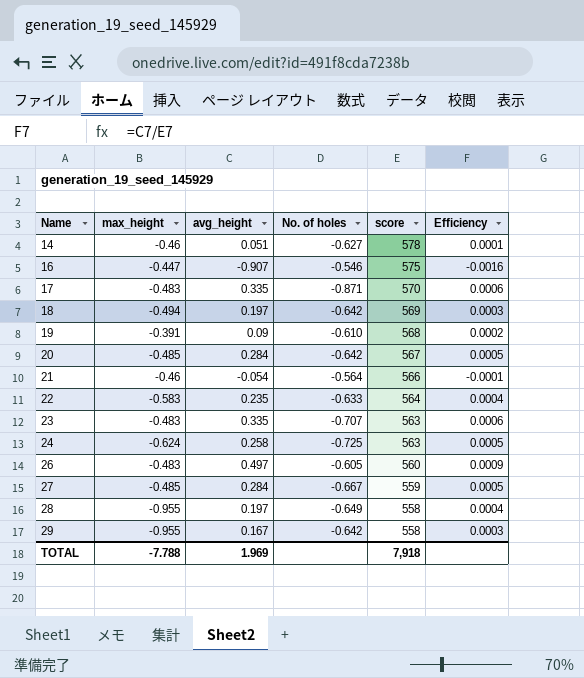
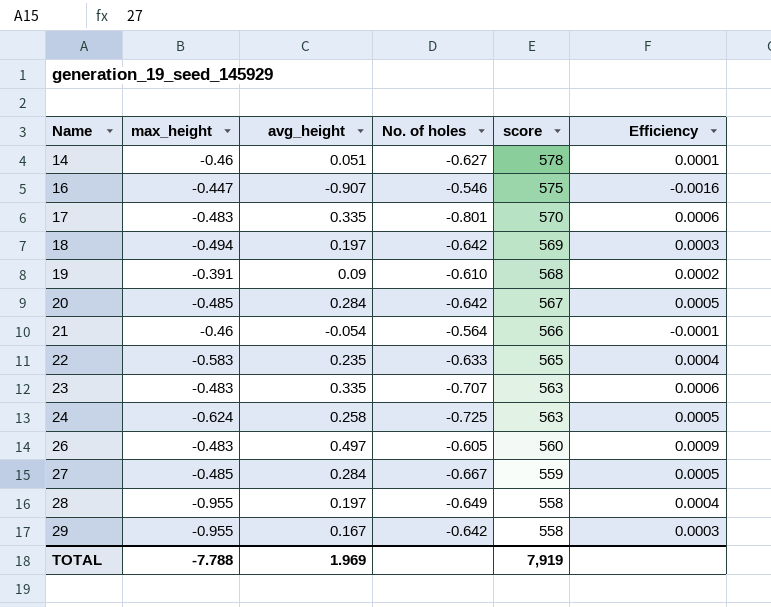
17 | No. of holes: -0.871 -> -0.801
22 | score: 564 -> 565
TOTAL | score: 7,918 -> 7,919

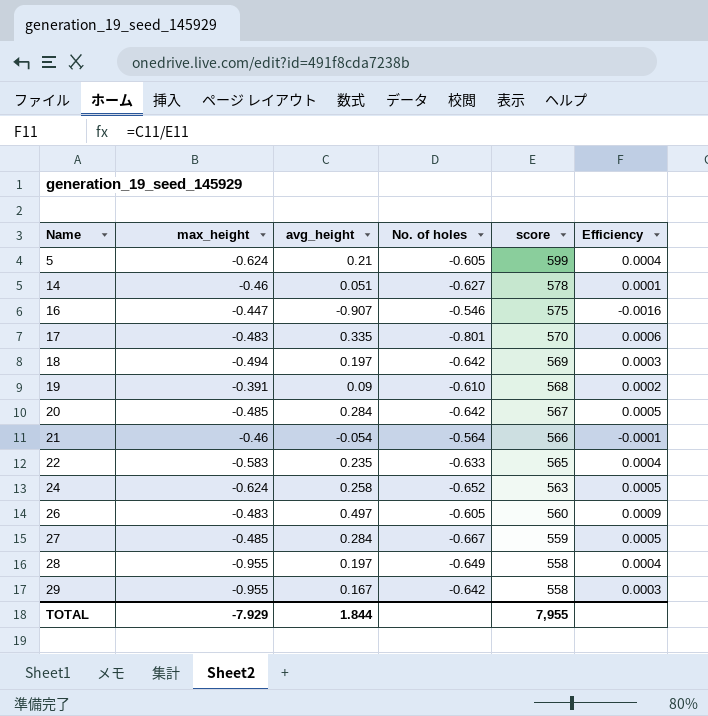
row 23: -0.483 | 0.335 | -0.707 | 563 | 0.0006 -> none
row 5: none -> -0.624 | 0.21 | -0.605 | 599 | 0.0004
24 | No. of holes: -0.725 -> -0.652
TOTAL | max_height: -7.788 -> -7.929
TOTAL | avg_height: 1.969 -> 1.844
TOTAL | score: 7,919 -> 7,955

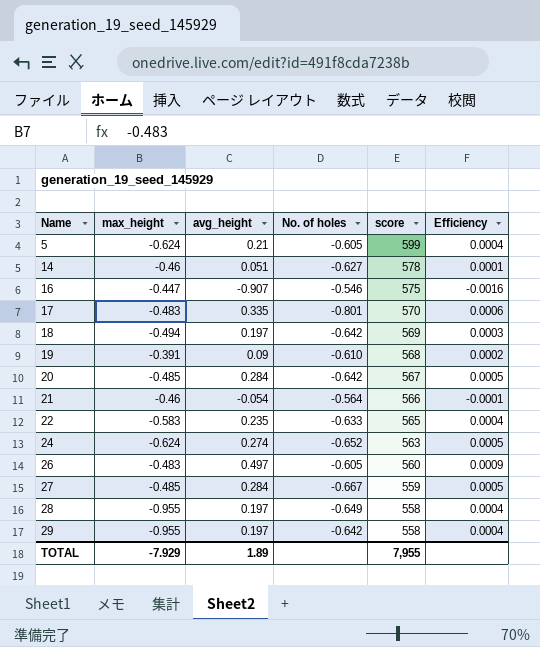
24 | avg_height: 0.258 -> 0.274
29 | avg_height: 0.167 -> 0.197
29 | Efficiency: 0.0003 -> 0.0004
TOTAL | avg_height: 1.844 -> 1.89

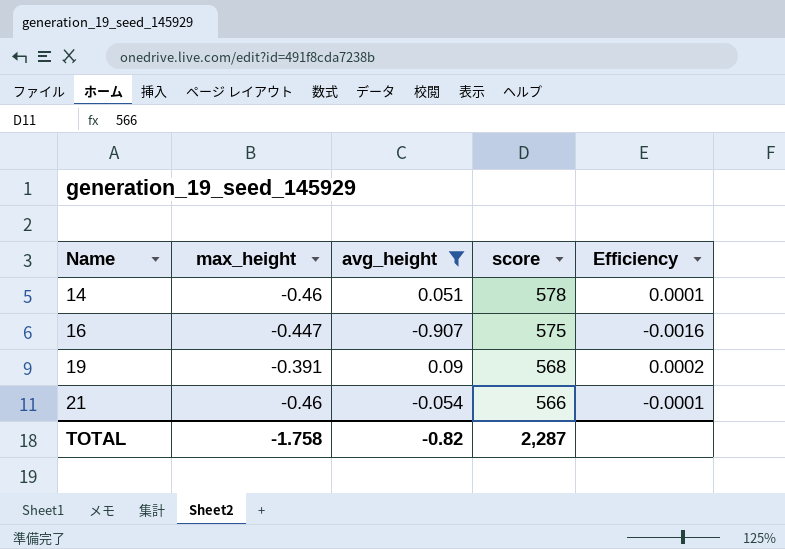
filter: none -> avg_height <= 0.09
column No. of holes | position: 4 -> none
TOTAL | max_height: -7.929 -> -1.758
TOTAL | avg_height: 1.89 -> -0.82
TOTAL | score: 7,955 -> 2,287

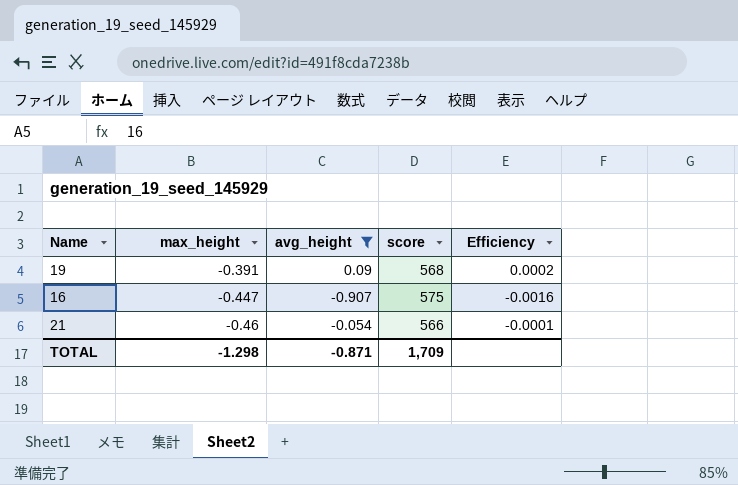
row order: Name ascending -> max_height descending
row 14: -0.46 | 0.051 | 578 | 0.0001 -> none
TOTAL | max_height: -1.758 -> -1.298
TOTAL | avg_height: -0.82 -> -0.871
TOTAL | score: 2,287 -> 1,709

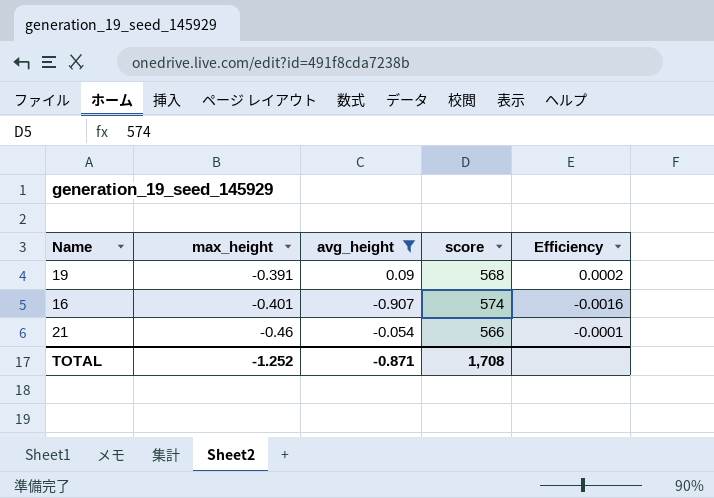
16 | max_height: -0.447 -> -0.401
16 | score: 575 -> 574
TOTAL | max_height: -1.298 -> -1.252
TOTAL | score: 1,709 -> 1,708

